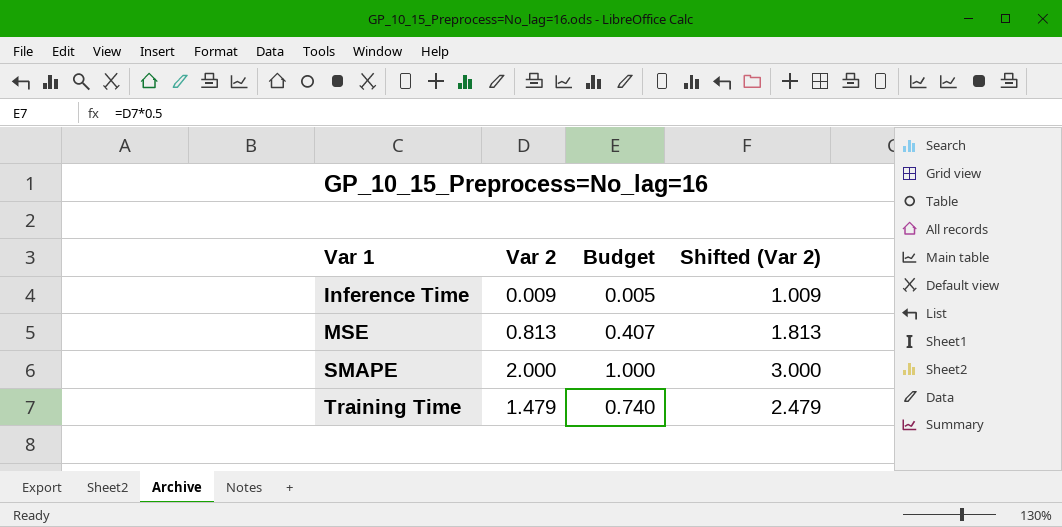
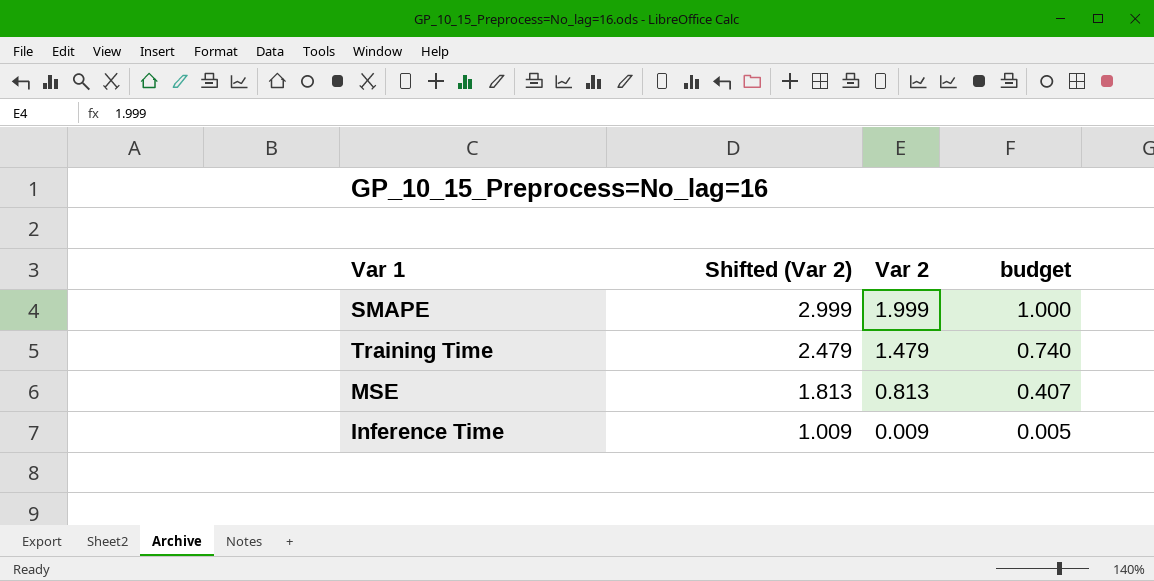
row order: Var 1 ascending -> Shifted (Var 2) descending
column Shifted (Var 2) | position: 4 -> 2
column name: Budget -> budget
SMAPE | Shifted (Var 2): 3.000 -> 2.999
SMAPE | Var 2: 2.000 -> 1.999

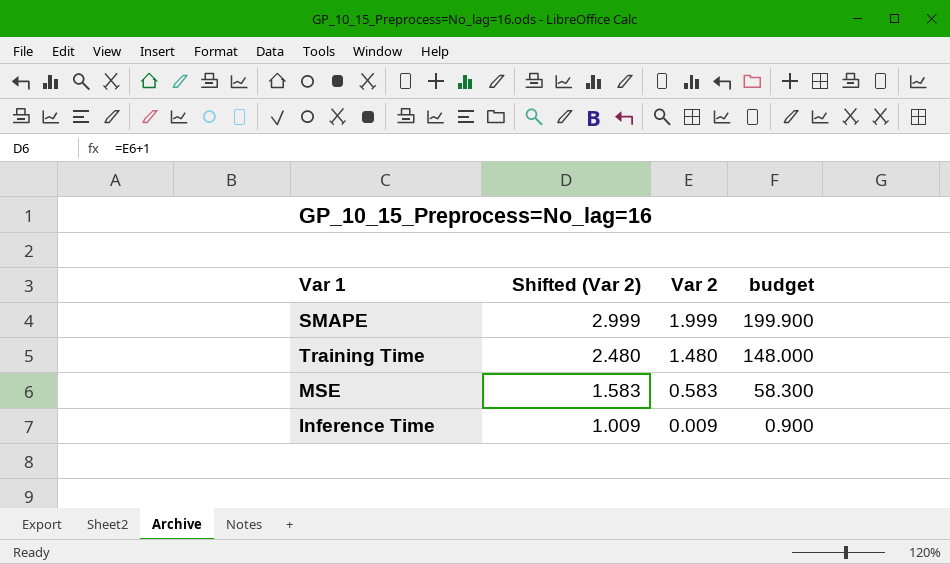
column budget | formula: [Var 2] * 0.5 -> [Var 2] * 100
Training Time | Shifted (Var 2): 2.479 -> 2.480
Training Time | Var 2: 1.479 -> 1.480
MSE | Shifted (Var 2): 1.813 -> 1.583
MSE | Var 2: 0.813 -> 0.583

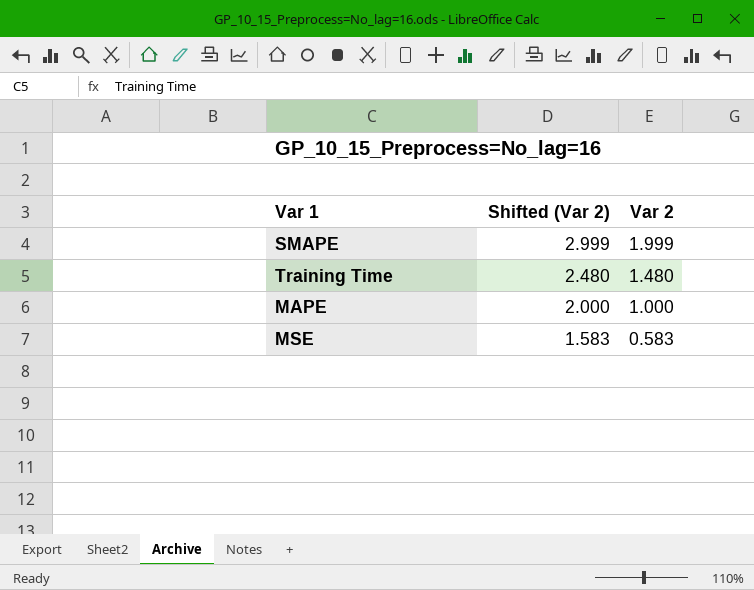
column budget | formula: [Var 2] * 100 -> none
row Inference Time: 1.009 | 0.009 | 0.900 -> none
row MAPE: none -> 2.000 | 1.000

